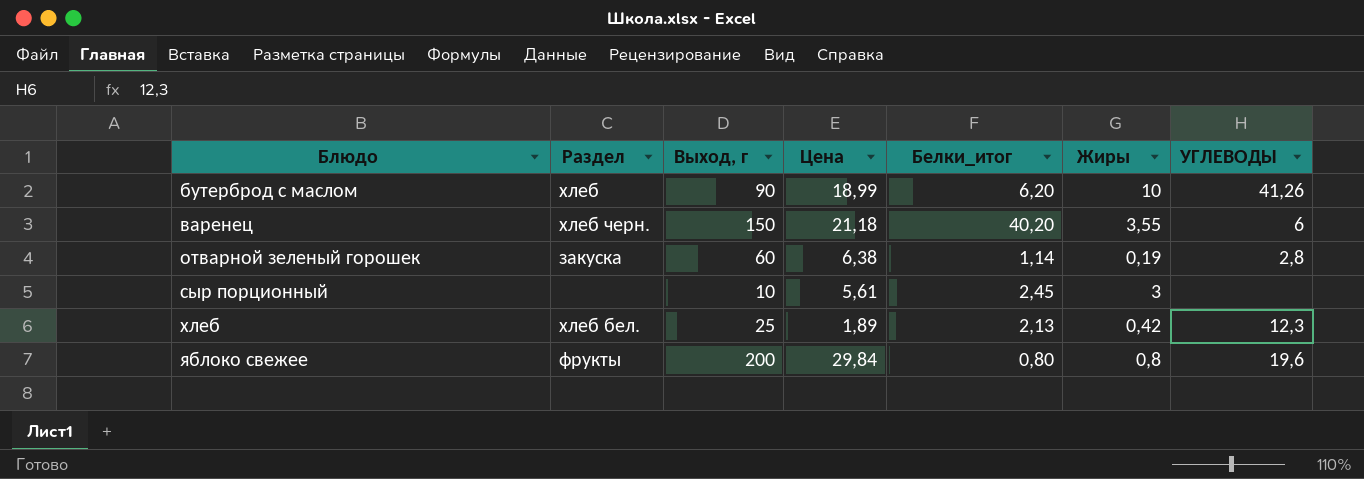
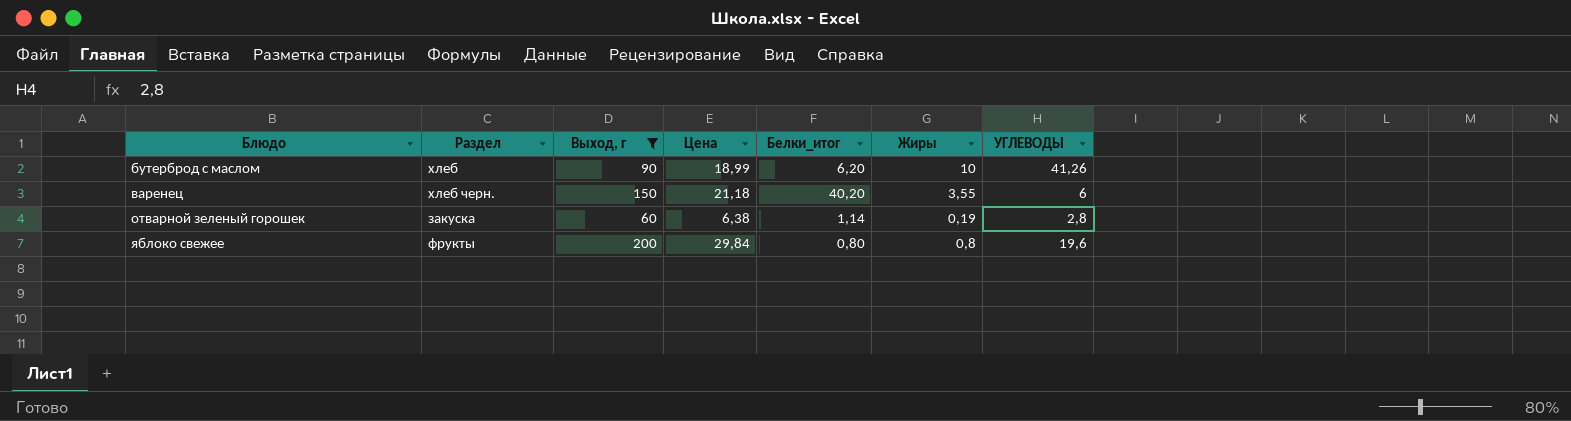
filter: none -> Выход, г >= 60

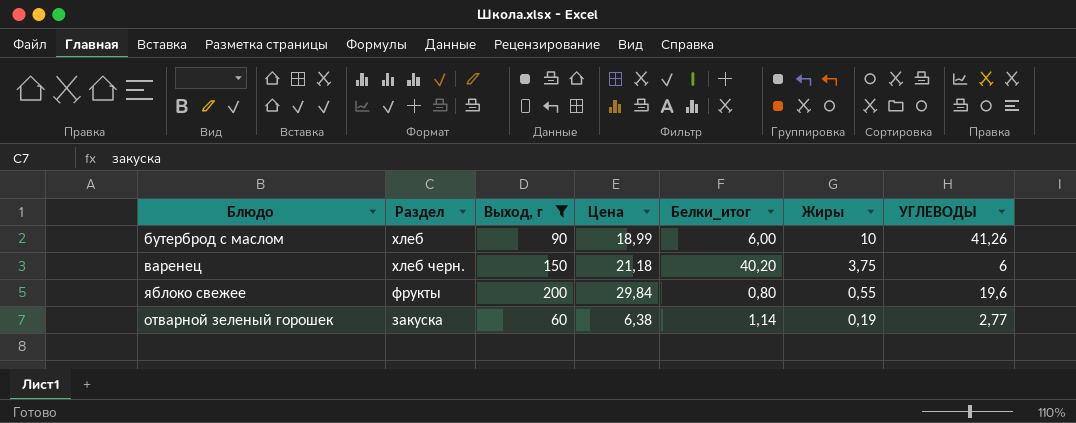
row order: Блюдо ascending -> Жиры descending
бутерброд с маслом | Белки_итог: 6,20 -> 6,00
варенец | Жиры: 3,55 -> 3,75
яблоко свежее | Жиры: 0,8 -> 0,55
отварной зеленый горошек | УГЛЕВОДЫ: 2,8 -> 2,77

